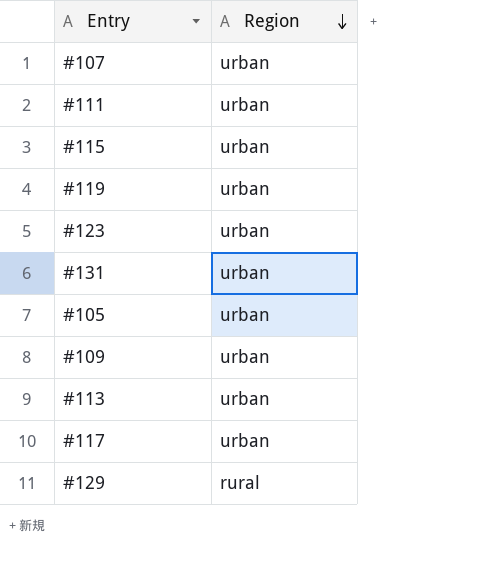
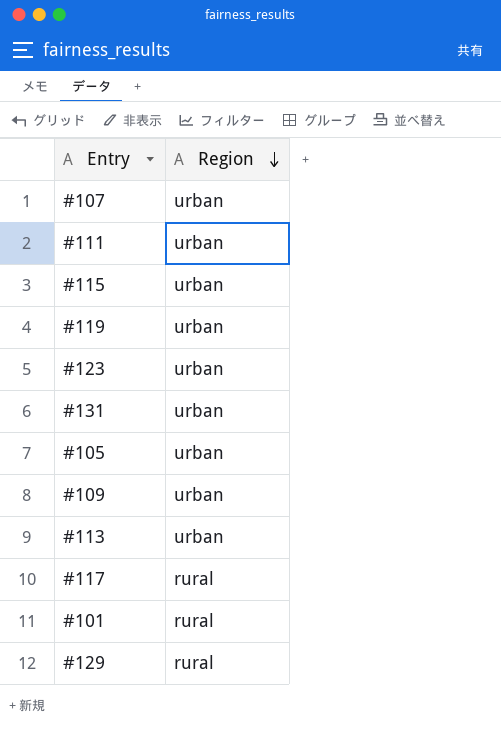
#117 | Region: urban -> rural
row #101: none -> rural

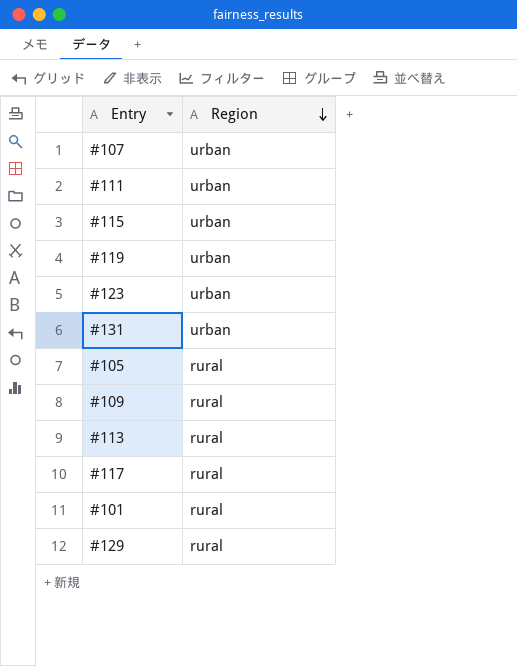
#105 | Region: urban -> rural
#109 | Region: urban -> rural
#113 | Region: urban -> rural

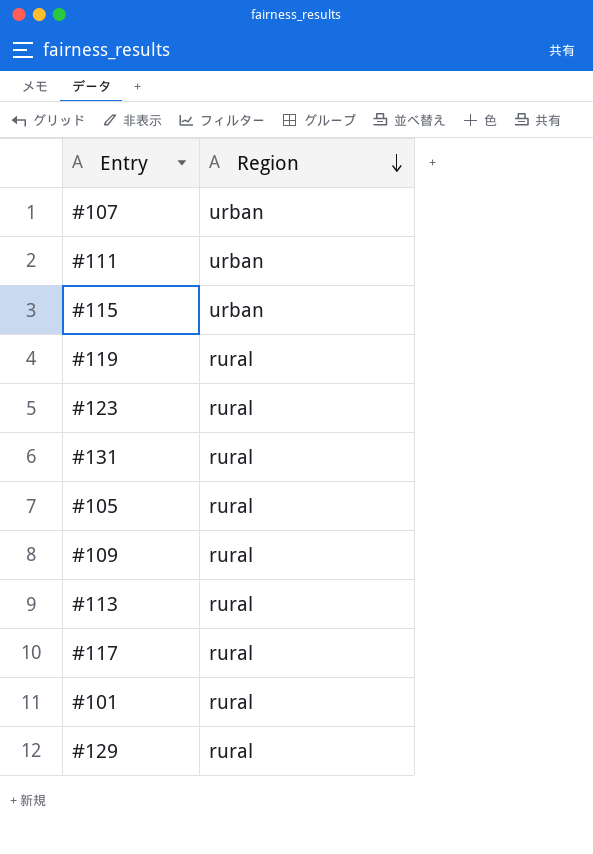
#119 | Region: urban -> rural
#123 | Region: urban -> rural
#131 | Region: urban -> rural

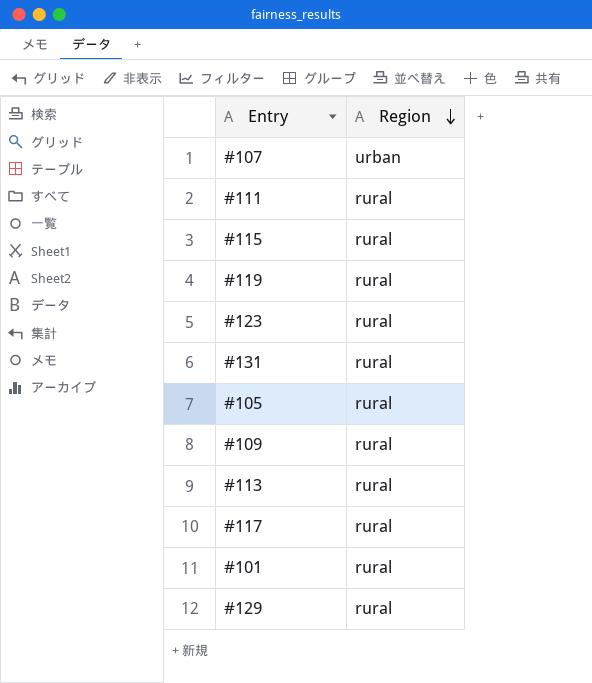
#111 | Region: urban -> rural
#115 | Region: urban -> rural

